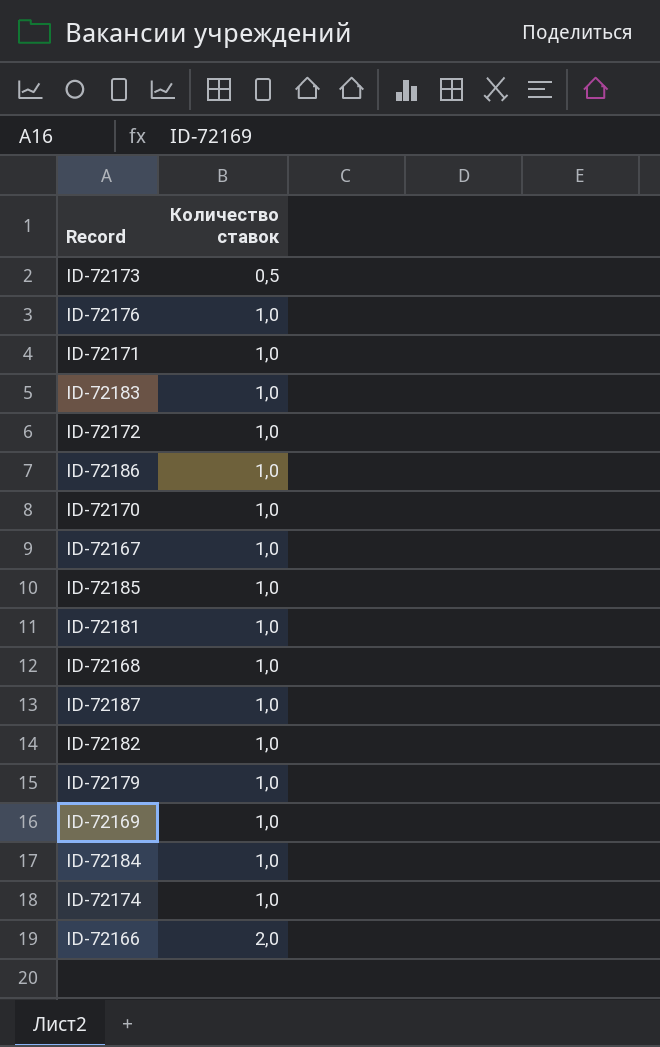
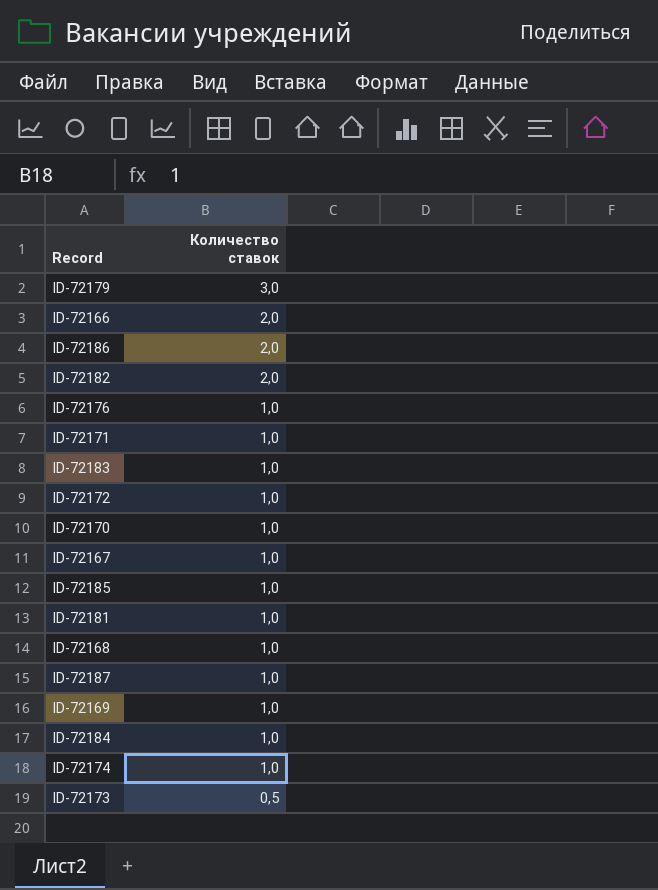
row order: Количество ставок ascending -> Количество ставок descending
ID-72179 | Количество ставок: 1,0 -> 3,0
ID-72186 | Количество ставок: 1,0 -> 2,0
ID-72182 | Количество ставок: 1,0 -> 2,0

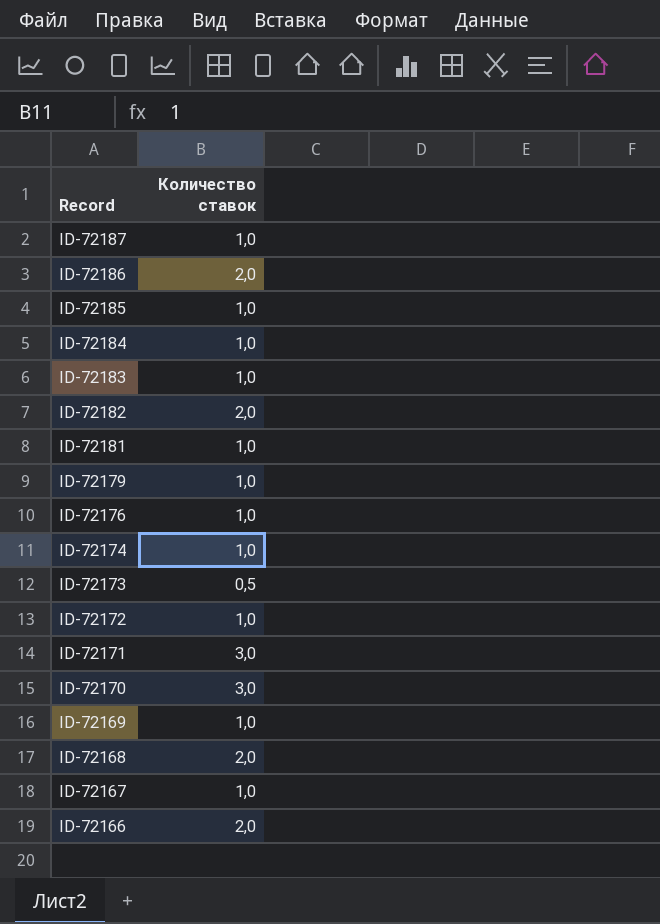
row order: Количество ставок descending -> Record descending
ID-72179 | Количество ставок: 3,0 -> 1,0
ID-72171 | Количество ставок: 1,0 -> 3,0
ID-72170 | Количество ставок: 1,0 -> 3,0
ID-72168 | Количество ставок: 1,0 -> 2,0

